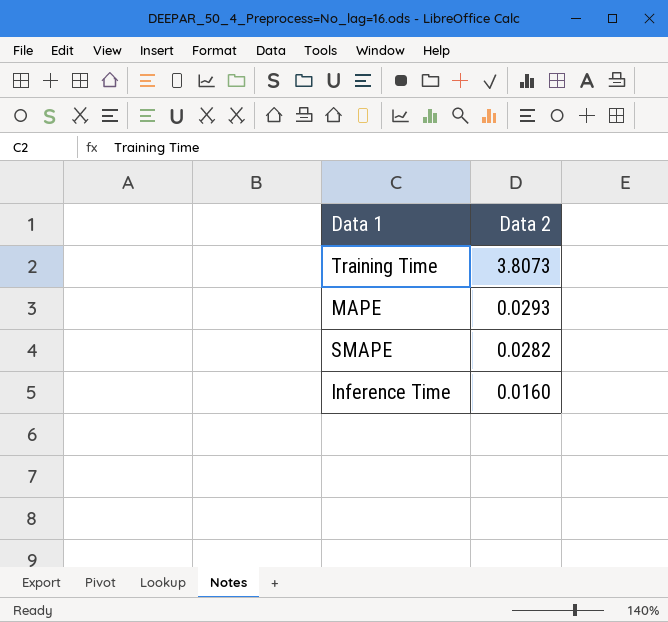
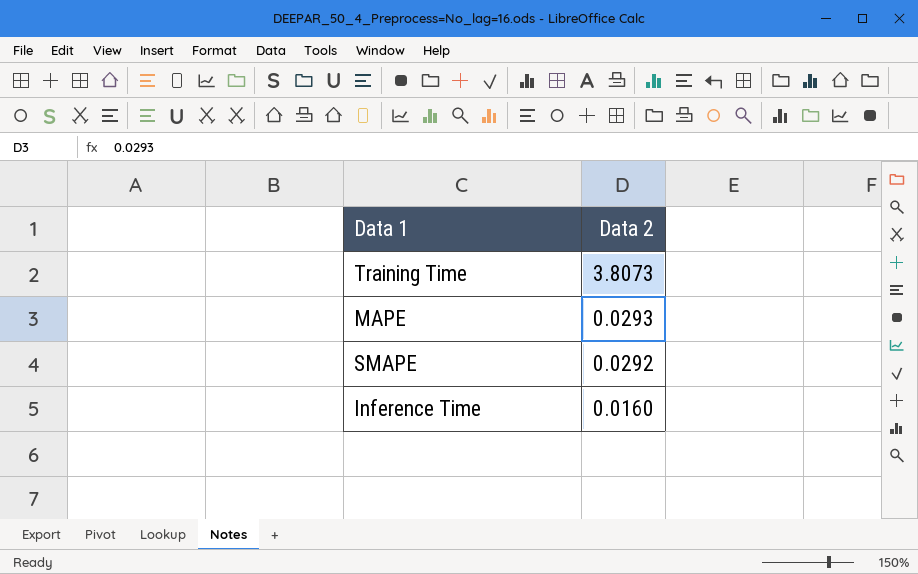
SMAPE | Data 2: 0.0282 -> 0.0292

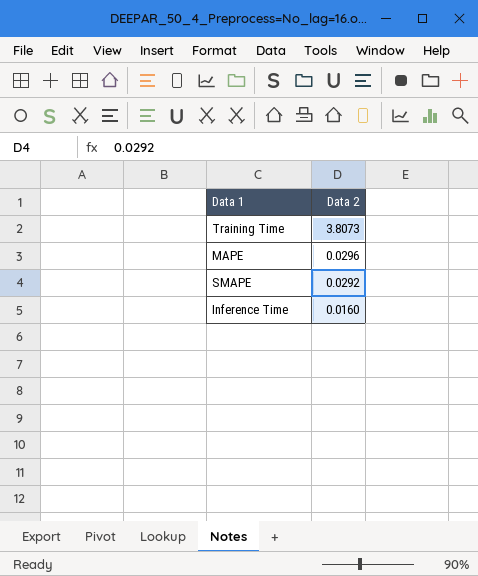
MAPE | Data 2: 0.0293 -> 0.0296

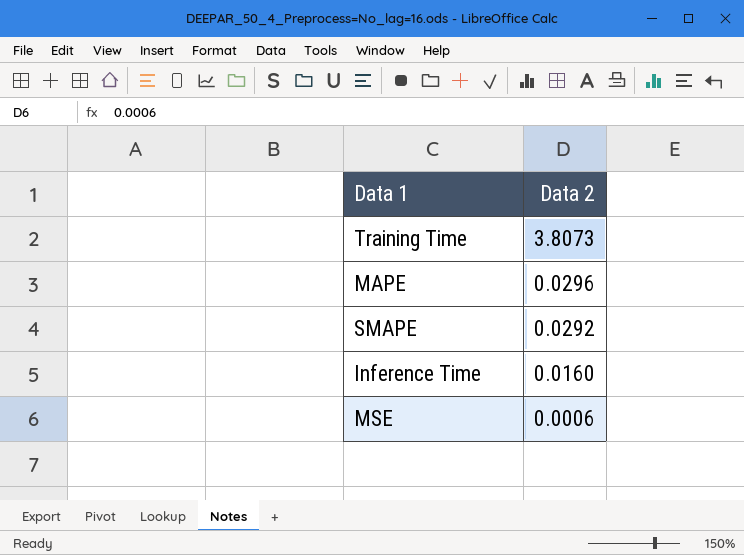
row MSE: none -> 0.0006

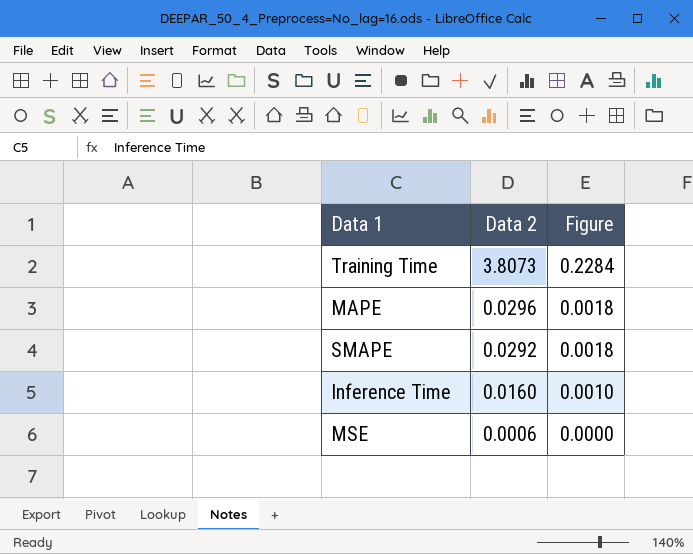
column Figure | formula: none -> [Data 2] * 0.06

